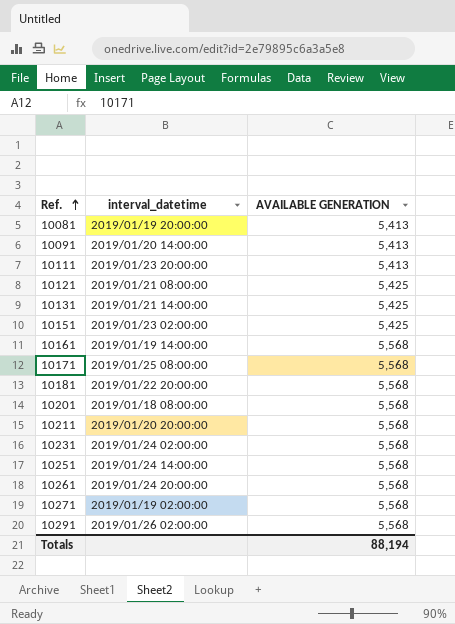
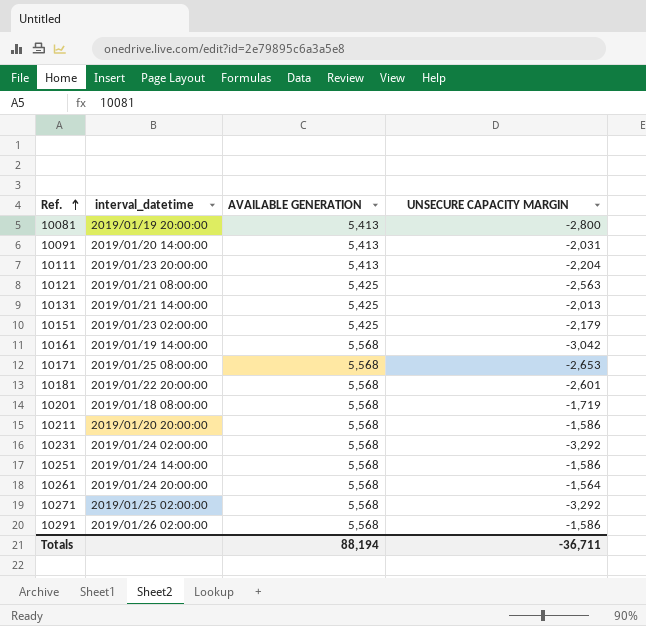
column UNSECURE CAPACITY MARGIN | position: none -> 4
10271 | interval_datetime: 2019/01/19 02:00:00 -> 2019/01/25 02:00:00

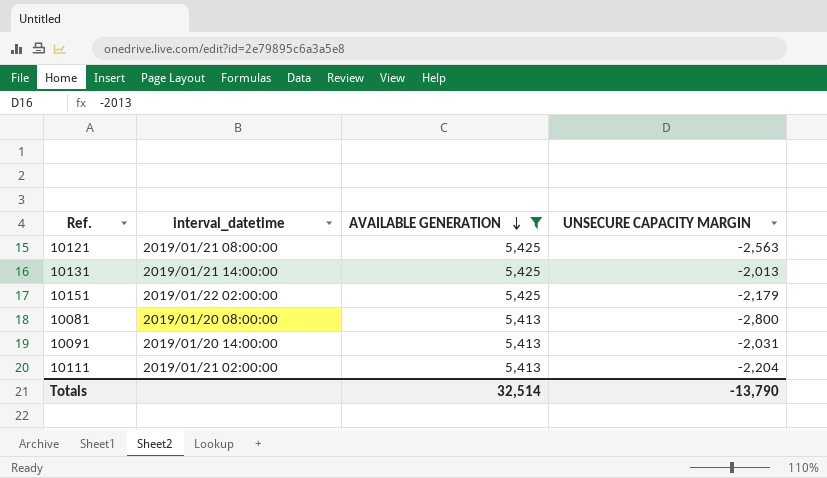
filter: none -> AVAILABLE GENERATION != 5,568
row order: Ref. ascending -> AVAILABLE GENERATION descending
10151 | interval_datetime: 2019/01/23 02:00:00 -> 2019/01/22 02:00:00
10081 | interval_datetime: 2019/01/19 20:00:00 -> 2019/01/20 08:00:00
10111 | interval_datetime: 2019/01/23 20:00:00 -> 2019/01/21 02:00:00
Totals | AVAILABLE GENERATION: 88,194 -> 32,514
Totals | UNSECURE CAPACITY MARGIN: -36,711 -> -13,790

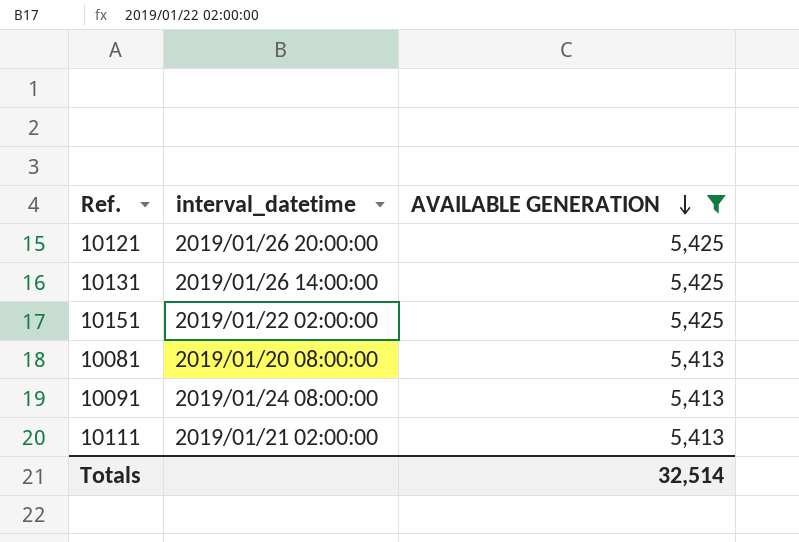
column UNSECURE CAPACITY MARGIN | position: 4 -> none
10121 | interval_datetime: 2019/01/21 08:00:00 -> 2019/01/26 20:00:00
10131 | interval_datetime: 2019/01/21 14:00:00 -> 2019/01/26 14:00:00
10091 | interval_datetime: 2019/01/20 14:00:00 -> 2019/01/24 08:00:00

